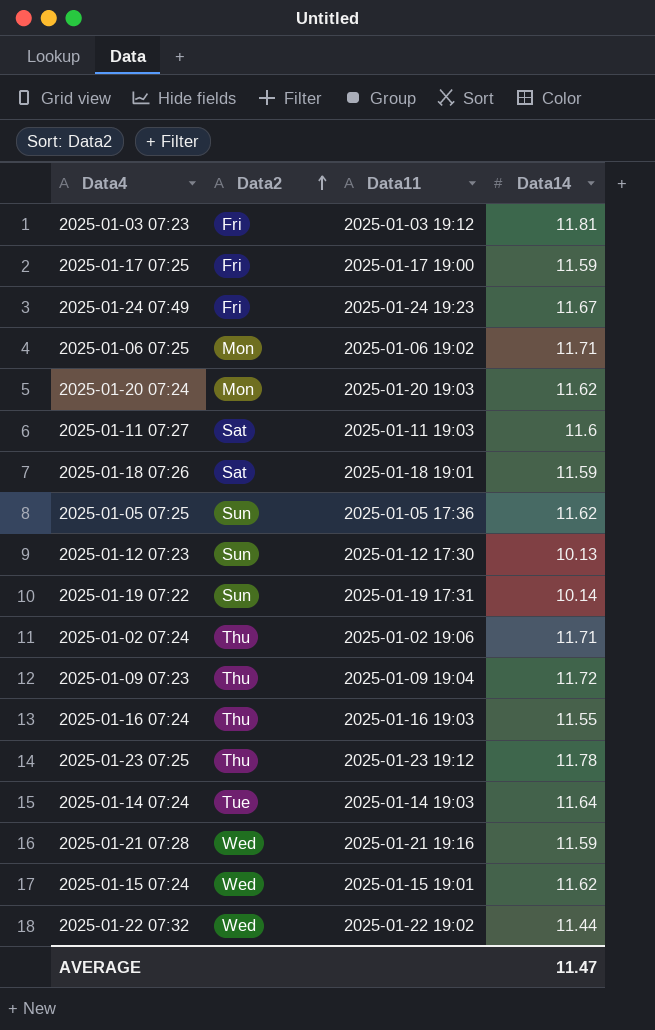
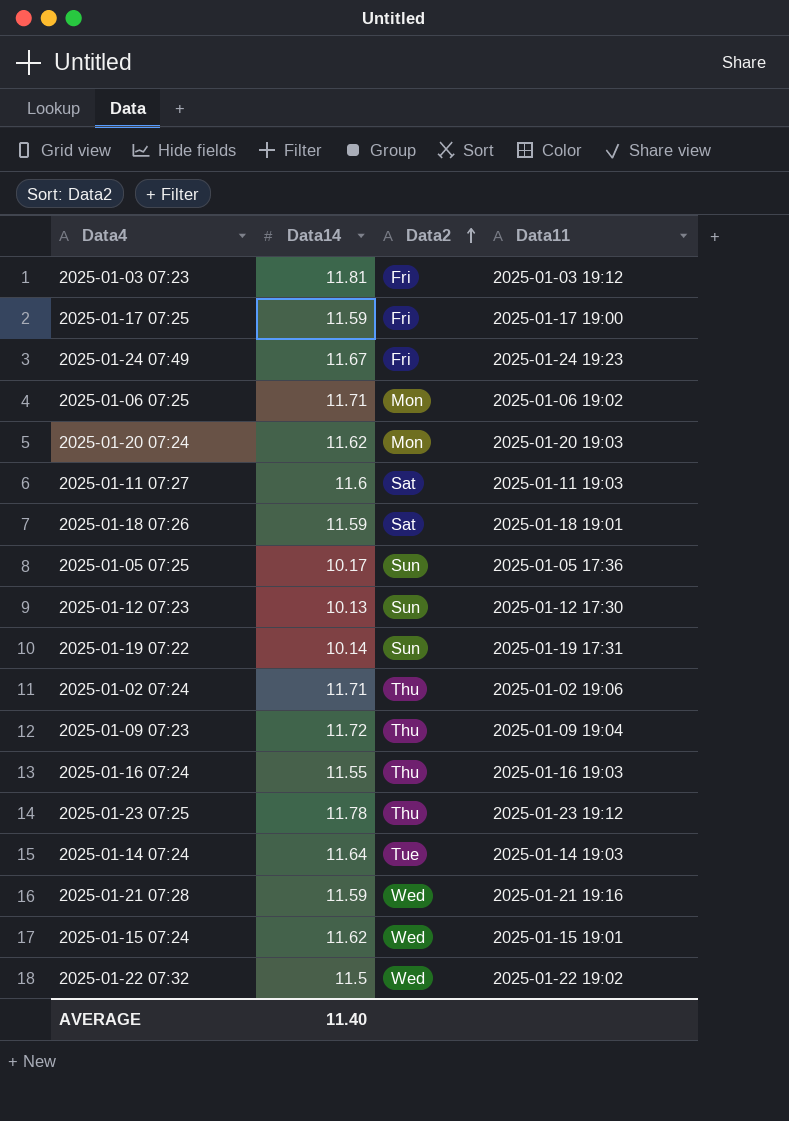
column Data14 | position: 4 -> 2
2025-01-05 07:25 | Data14: 11.62 -> 10.17
2025-01-22 07:32 | Data14: 11.44 -> 11.5
AVERAGE | Data14: 11.47 -> 11.40

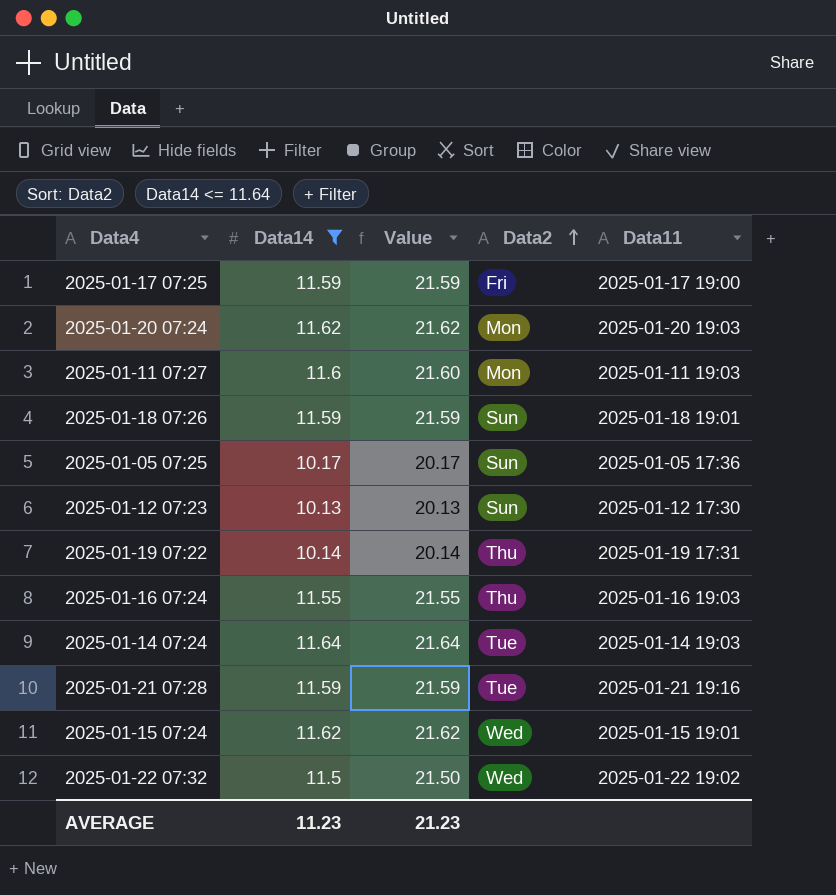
filter: none -> Data14 <= 11.64
column Value | formula: none -> [Data14] + 10
2025-01-11 07:27 | Data2: Sat -> Mon
2025-01-18 07:26 | Data2: Sat -> Sun
2025-01-19 07:22 | Data2: Sun -> Thu
2025-01-21 07:28 | Data2: Wed -> Tue
AVERAGE | Data14: 11.40 -> 11.23

